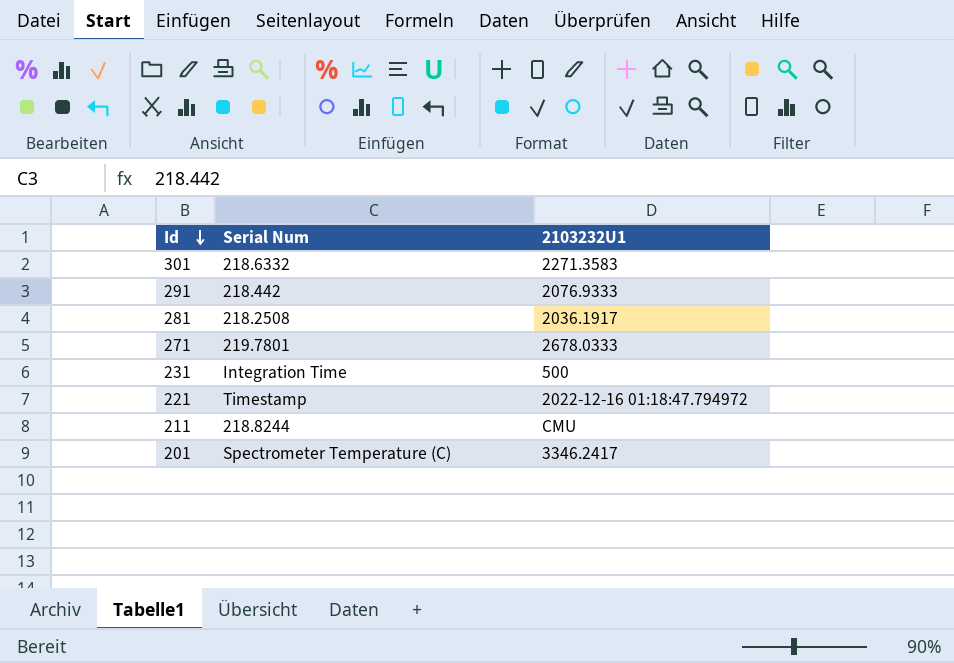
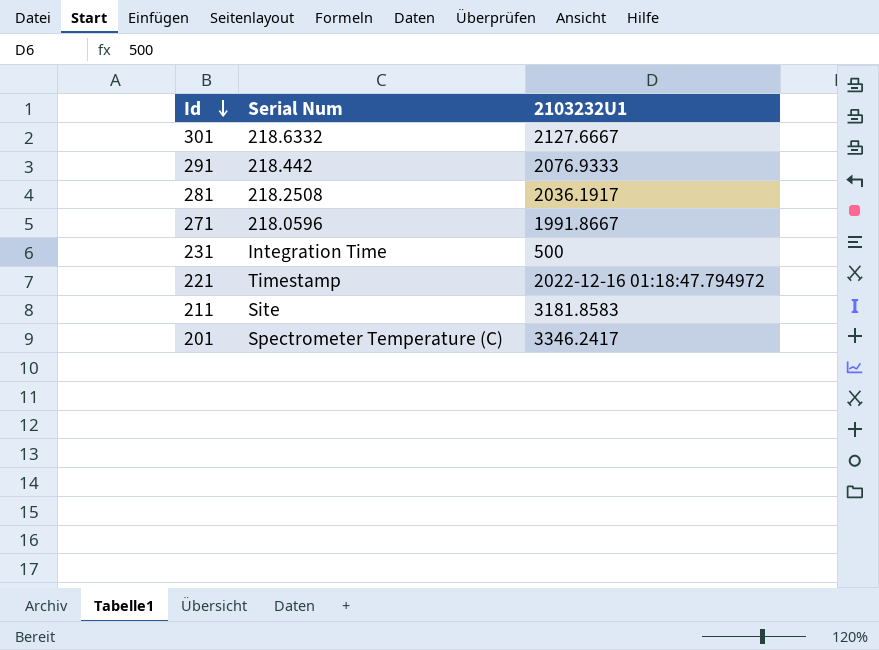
301 | 2103232U1: 2271.3583 -> 2127.6667
271 | Serial Num: 219.7801 -> 218.0596
271 | 2103232U1: 2678.0333 -> 1991.8667
211 | Serial Num: 218.8244 -> Site
211 | 2103232U1: CMU -> 3181.8583

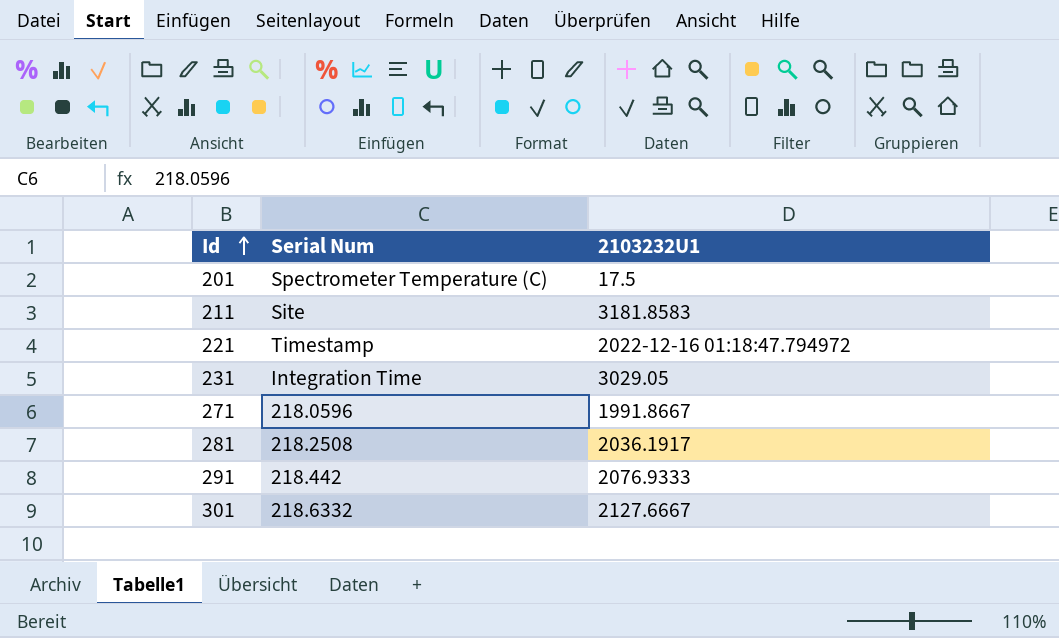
row order: Id descending -> Id ascending
201 | 2103232U1: 3346.2417 -> 17.5
231 | 2103232U1: 500 -> 3029.05

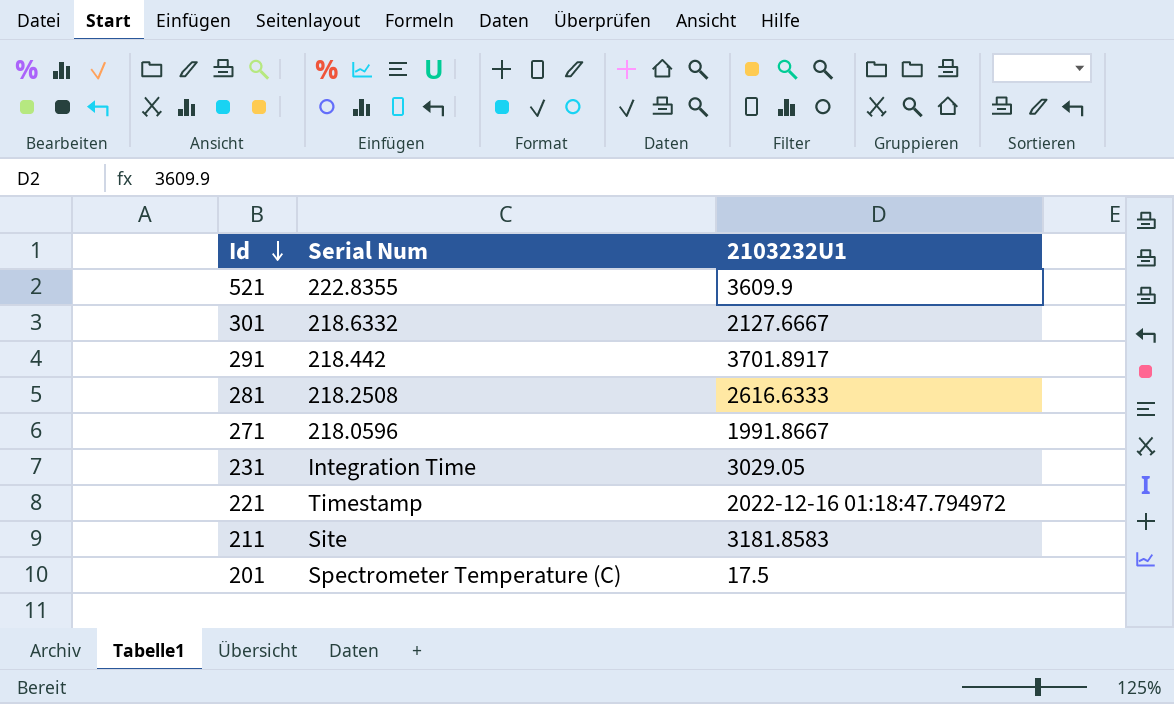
row order: Id ascending -> Id descending
row 521: none -> 222.8355 | 3609.9
291 | 2103232U1: 2076.9333 -> 3701.8917
281 | 2103232U1: 2036.1917 -> 2616.6333

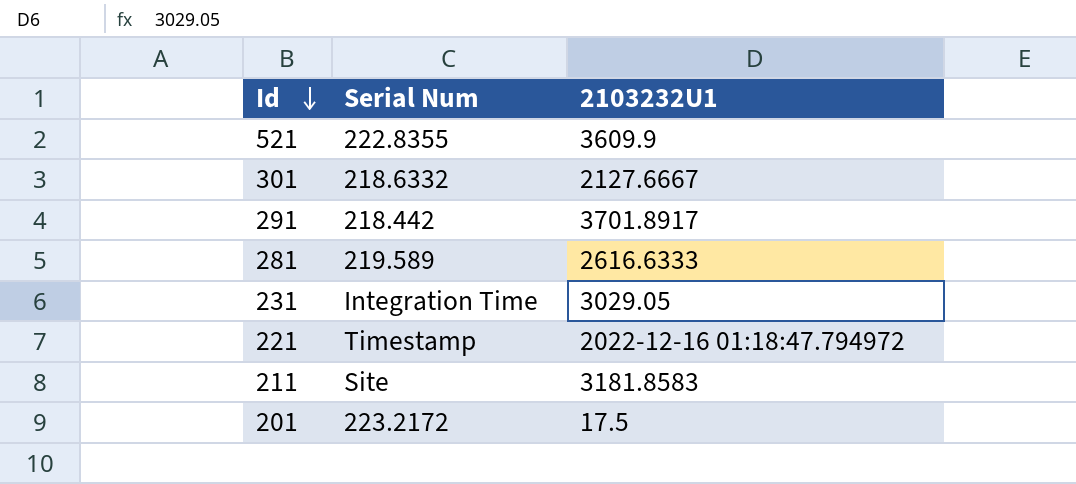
row 271: 218.0596 | 1991.8667 -> none
281 | Serial Num: 218.2508 -> 219.589
201 | Serial Num: Spectrometer Temperature (C) -> 223.2172

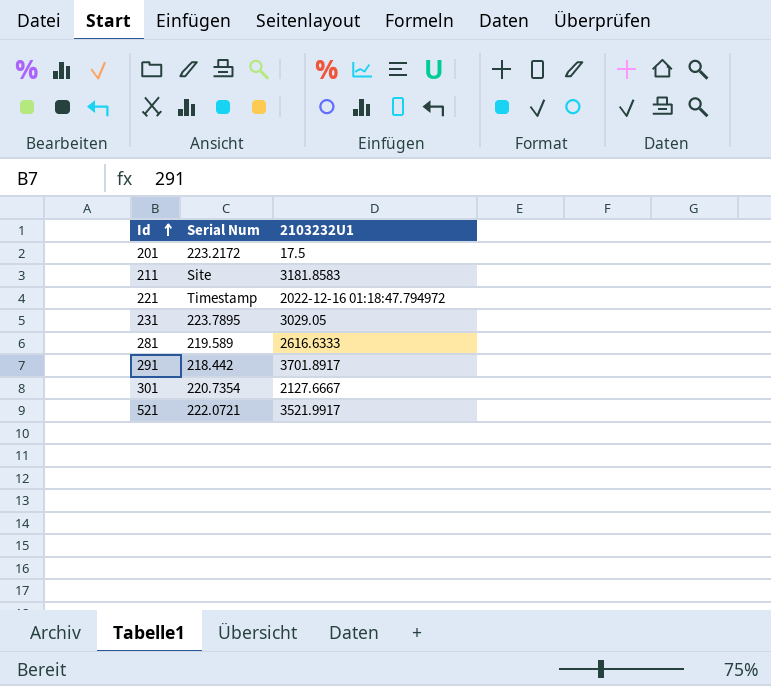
row order: Id descending -> Id ascending
231 | Serial Num: Integration Time -> 223.7895
301 | Serial Num: 218.6332 -> 220.7354
521 | Serial Num: 222.8355 -> 222.0721
521 | 2103232U1: 3609.9 -> 3521.9917

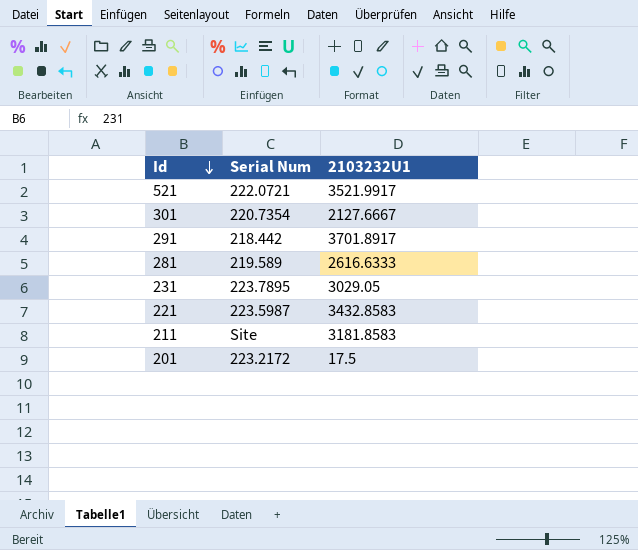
row order: Id ascending -> Id descending
221 | Serial Num: Timestamp -> 223.5987
221 | 2103232U1: 2022-12-16 01:18:47.794972 -> 3432.8583

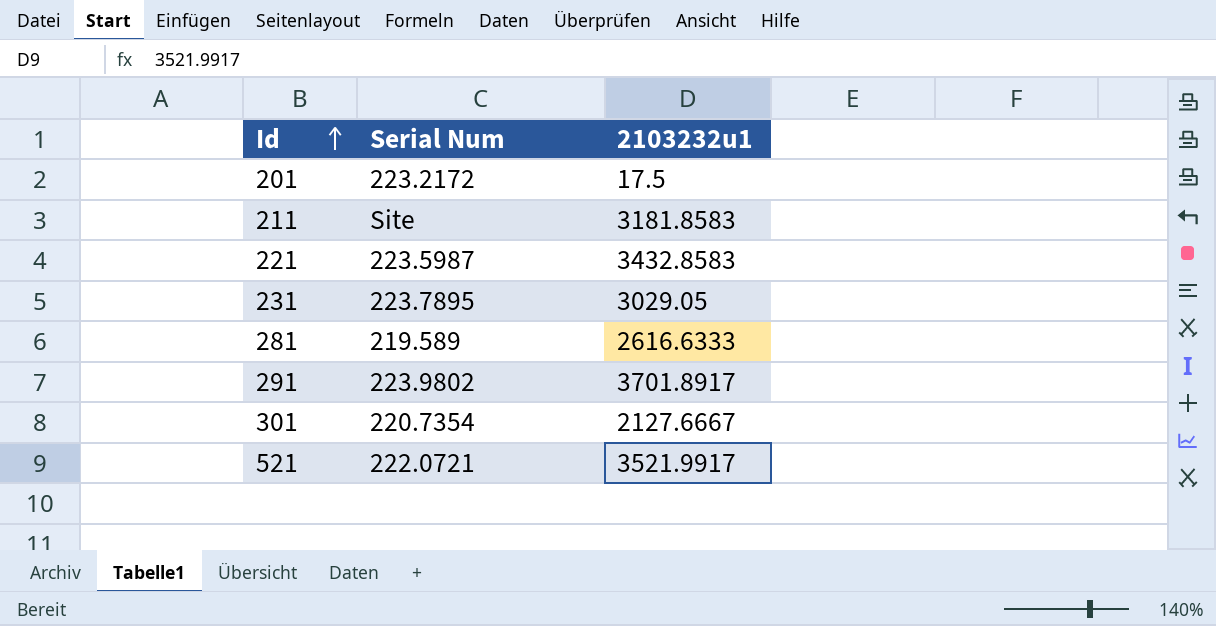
row order: Id descending -> Id ascending
column name: 2103232U1 -> 2103232u1
291 | Serial Num: 218.442 -> 223.9802

